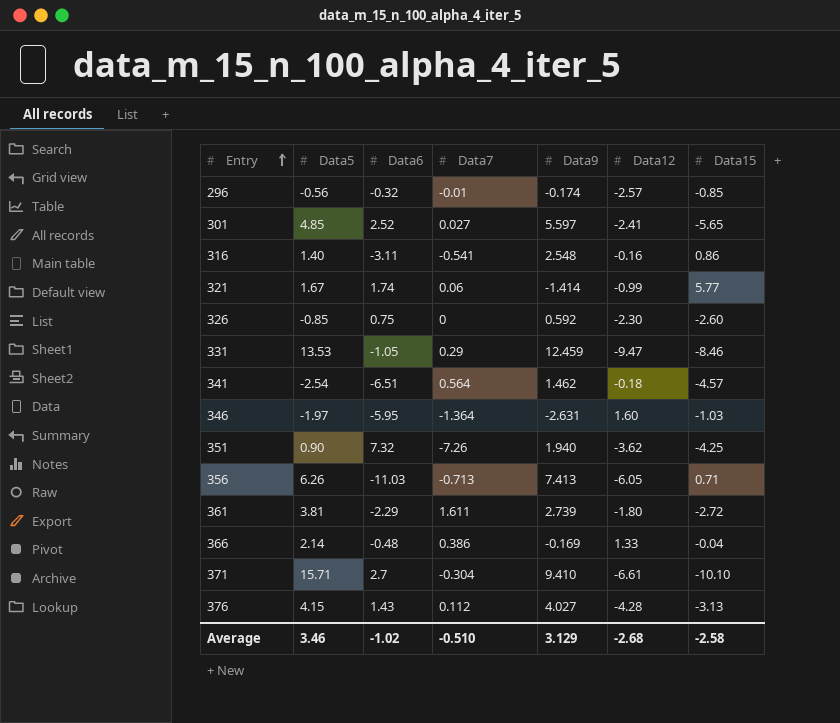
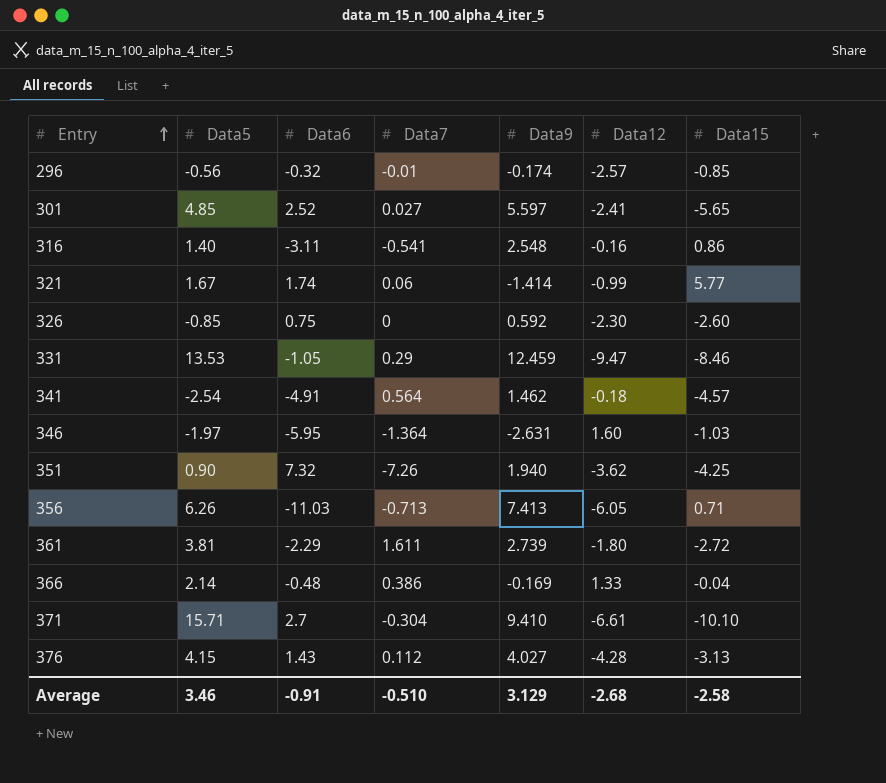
341 | Data6: -6.51 -> -4.91
Average | Data6: -1.02 -> -0.91

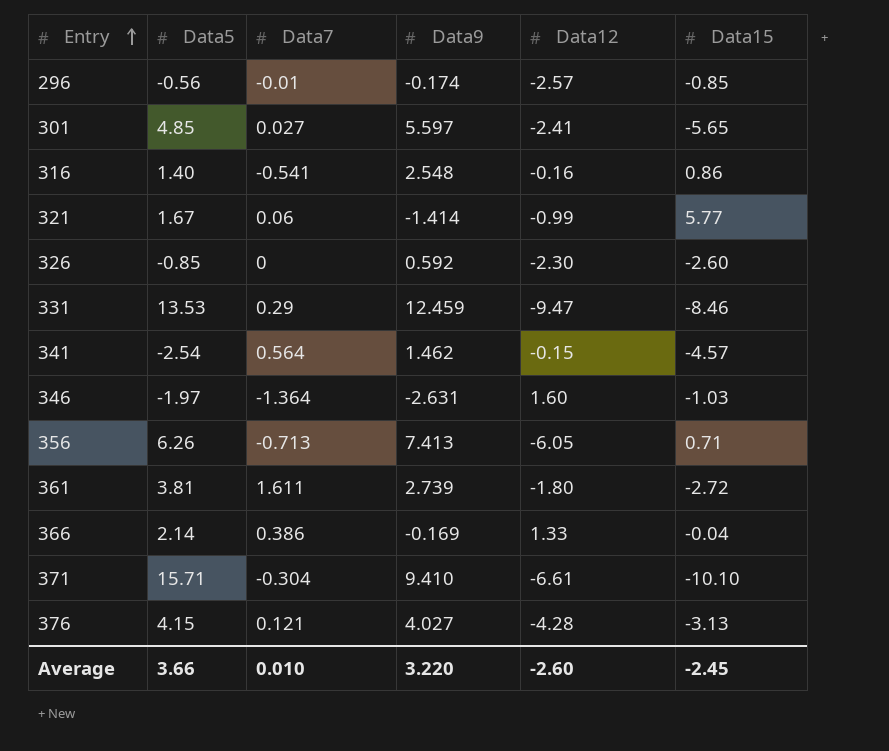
column Data6 | position: 3 -> none
row 351: 0.90 | 7.32 | -7.26 | 1.940 | -3.62 | -4.25 -> none
341 | Data12: -0.18 -> -0.15
376 | Data7: 0.112 -> 0.121
Average | Data5: 3.46 -> 3.66
Average | Data7: -0.510 -> 0.010
Average | Data9: 3.129 -> 3.220
Average | Data12: -2.68 -> -2.60
Average | Data15: -2.58 -> -2.45

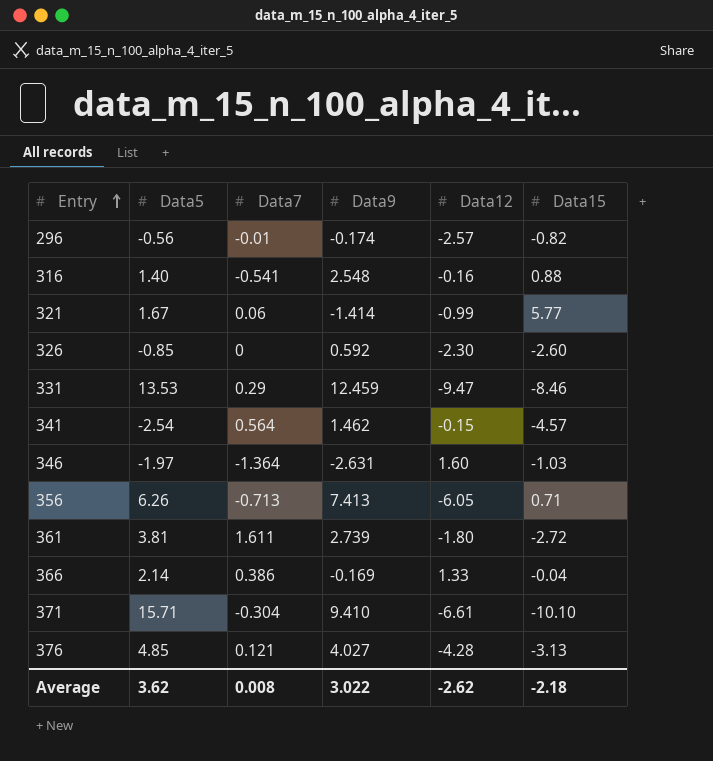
row 301: 4.85 | 0.027 | 5.597 | -2.41 | -5.65 -> none
296 | Data15: -0.85 -> -0.82
316 | Data15: 0.86 -> 0.88
376 | Data5: 4.15 -> 4.85
Average | Data5: 3.66 -> 3.62
Average | Data7: 0.010 -> 0.008
Average | Data9: 3.220 -> 3.022
Average | Data12: -2.60 -> -2.62
Average | Data15: -2.45 -> -2.18

